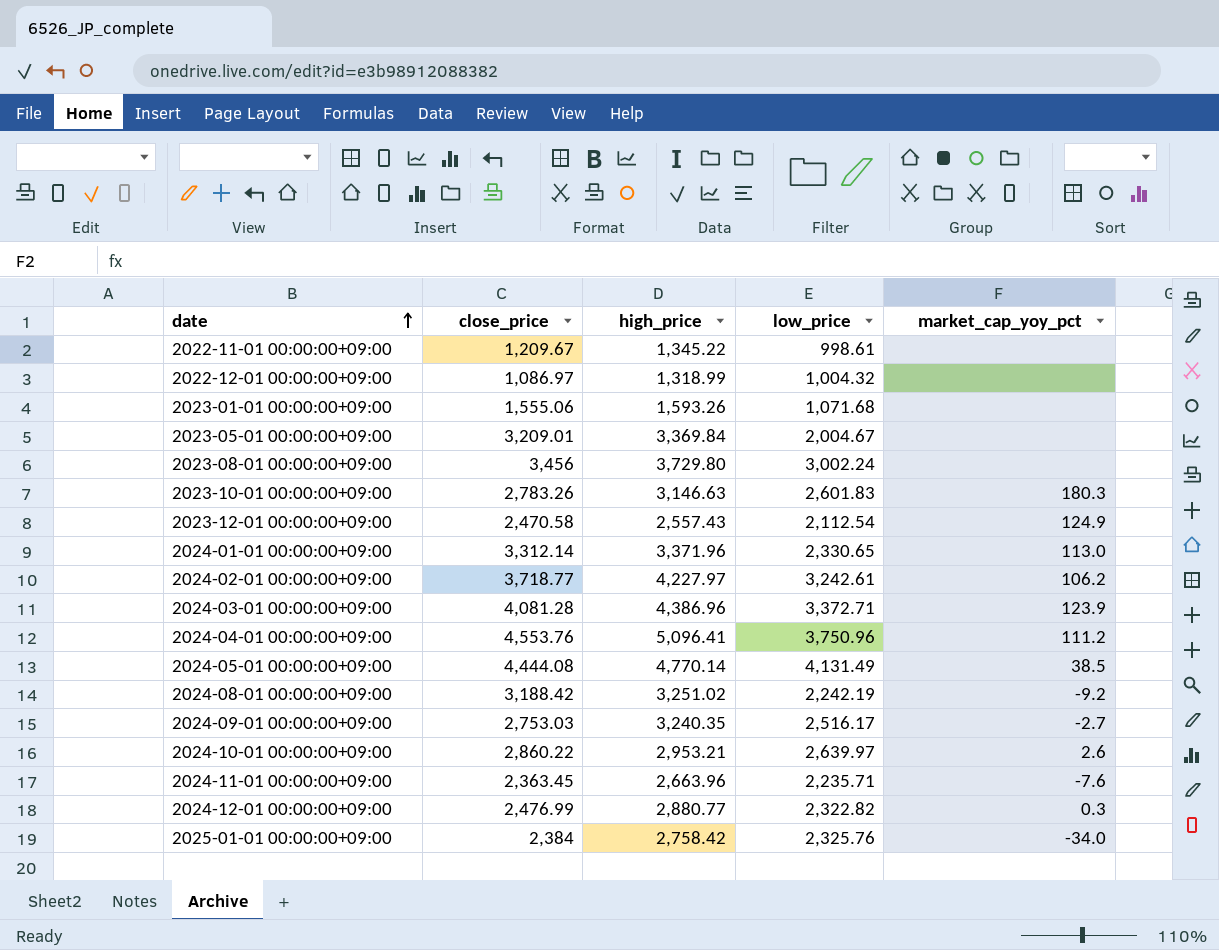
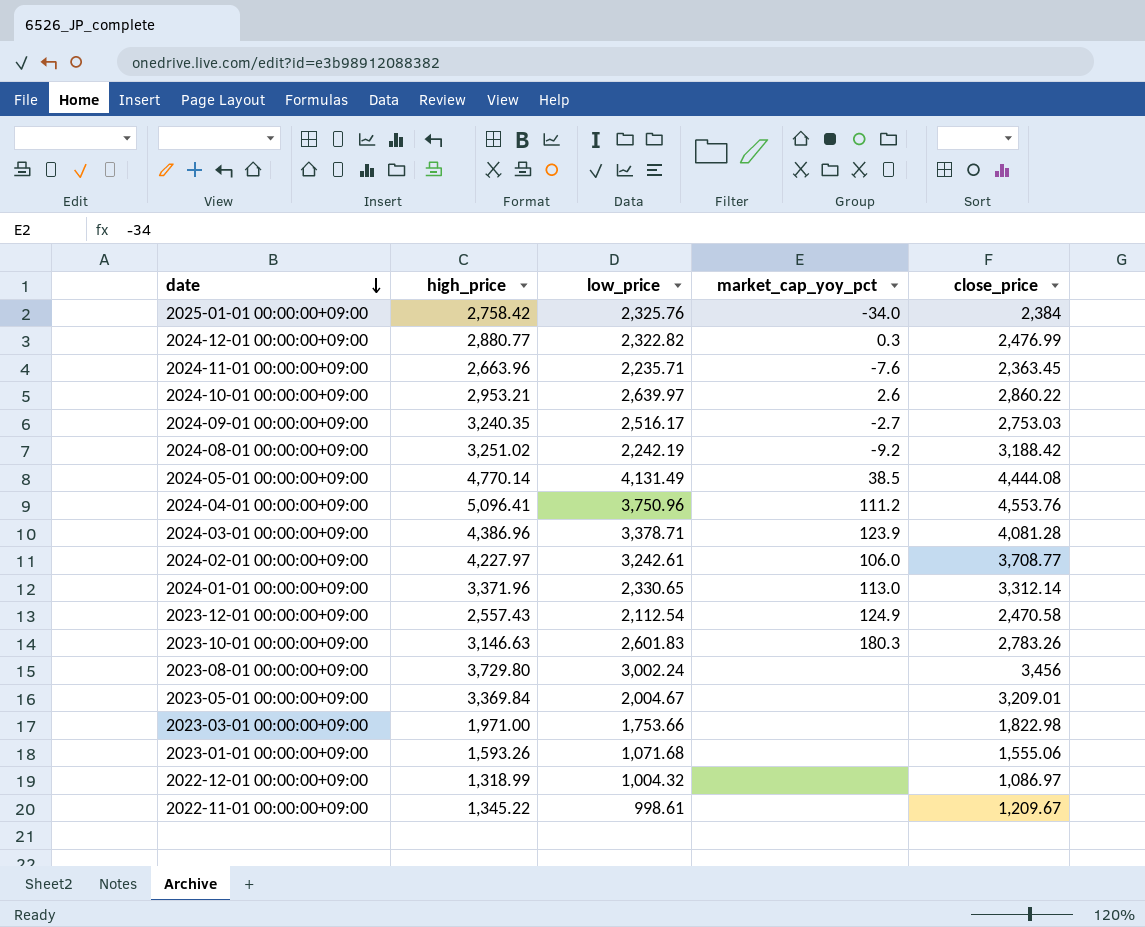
row order: date ascending -> date descending
column close_price | position: 2 -> 5
2024-03-01 00:00:00+09:00 | low_price: 3,372.71 -> 3,378.71
2024-02-01 00:00:00+09:00 | market_cap_yoy_pct: 106.2 -> 106.0
2024-02-01 00:00:00+09:00 | close_price: 3,718.77 -> 3,708.77
row 2023-03-01 00:00:00+09:00: none -> 1,971.00 | 1,753.66 | none | 1,822.98

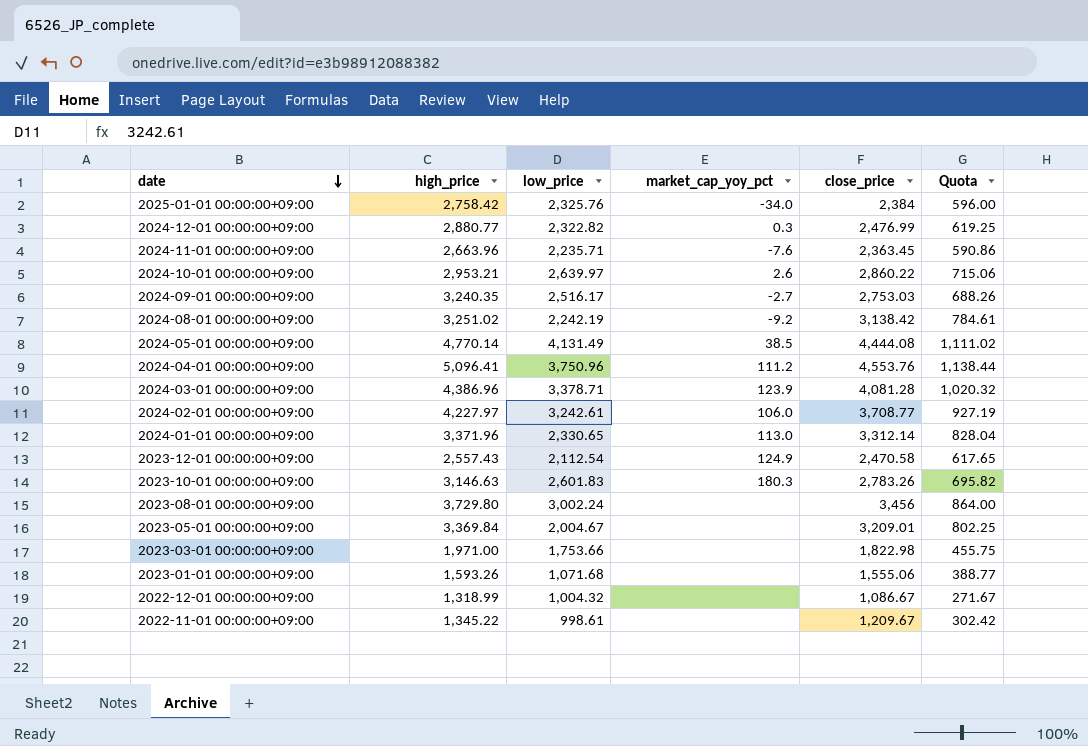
column Quota | formula: none -> [close_price] * 0.25
2024-08-01 00:00:00+09:00 | close_price: 3,188.42 -> 3,138.42
2022-12-01 00:00:00+09:00 | close_price: 1,086.97 -> 1,086.67

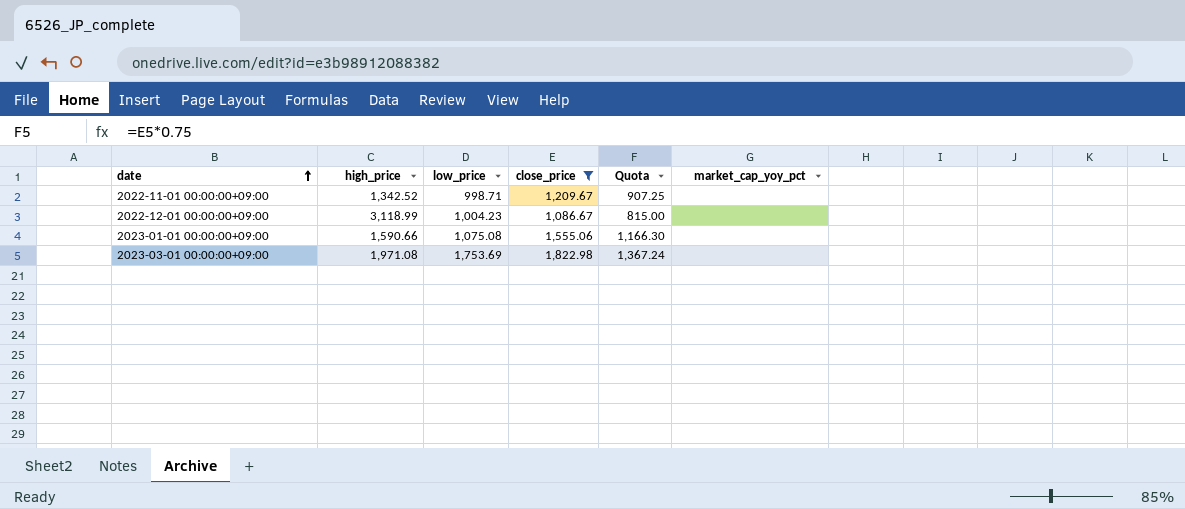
filter: none -> close_price <= 1,822.98
row order: date descending -> date ascending
column Quota | formula: [close_price] * 0.25 -> [close_price] * 0.75
column market_cap_yoy_pct | position: 4 -> 6
2022-11-01 00:00:00+09:00 | high_price: 1,345.22 -> 1,342.52
2022-11-01 00:00:00+09:00 | low_price: 998.61 -> 998.71
2022-12-01 00:00:00+09:00 | high_price: 1,318.99 -> 3,118.99
2022-12-01 00:00:00+09:00 | low_price: 1,004.32 -> 1,004.23
2023-01-01 00:00:00+09:00 | high_price: 1,593.26 -> 1,590.66
2023-01-01 00:00:00+09:00 | low_price: 1,071.68 -> 1,075.08
2023-03-01 00:00:00+09:00 | high_price: 1,971.00 -> 1,971.08
2023-03-01 00:00:00+09:00 | low_price: 1,753.66 -> 1,753.69

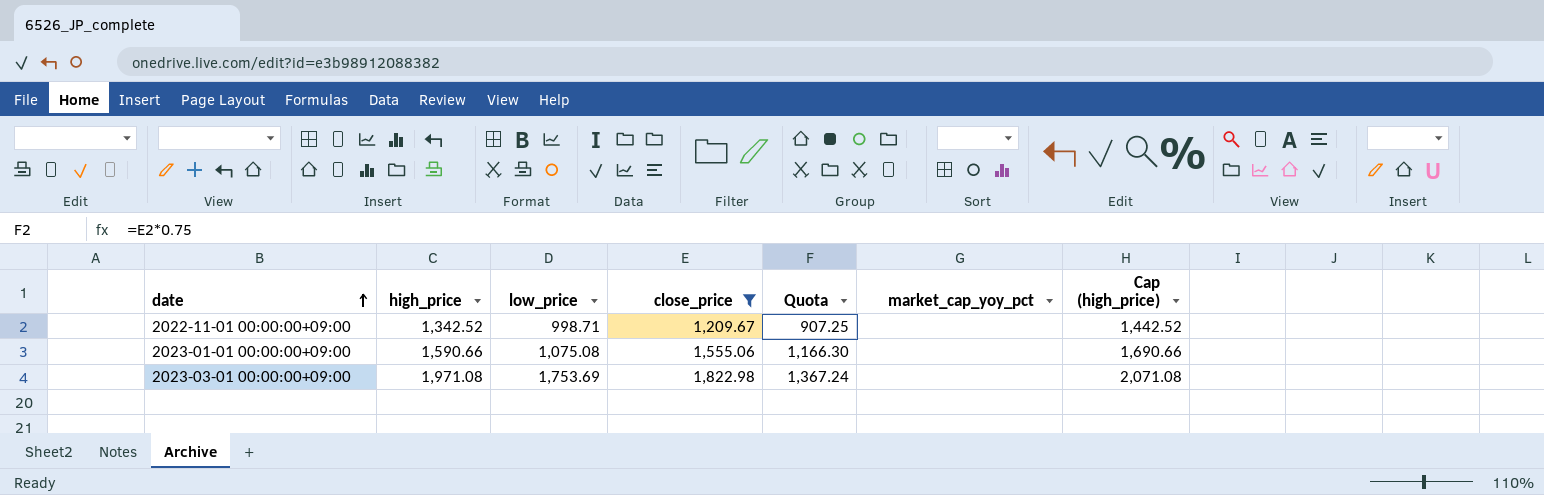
column Cap (high_price) | formula: none -> [high_price] + 100
row 2022-12-01 00:00:00+09:00: 3,118.99 | 1,004.23 | 1,086.67 | 815.00 | none -> none

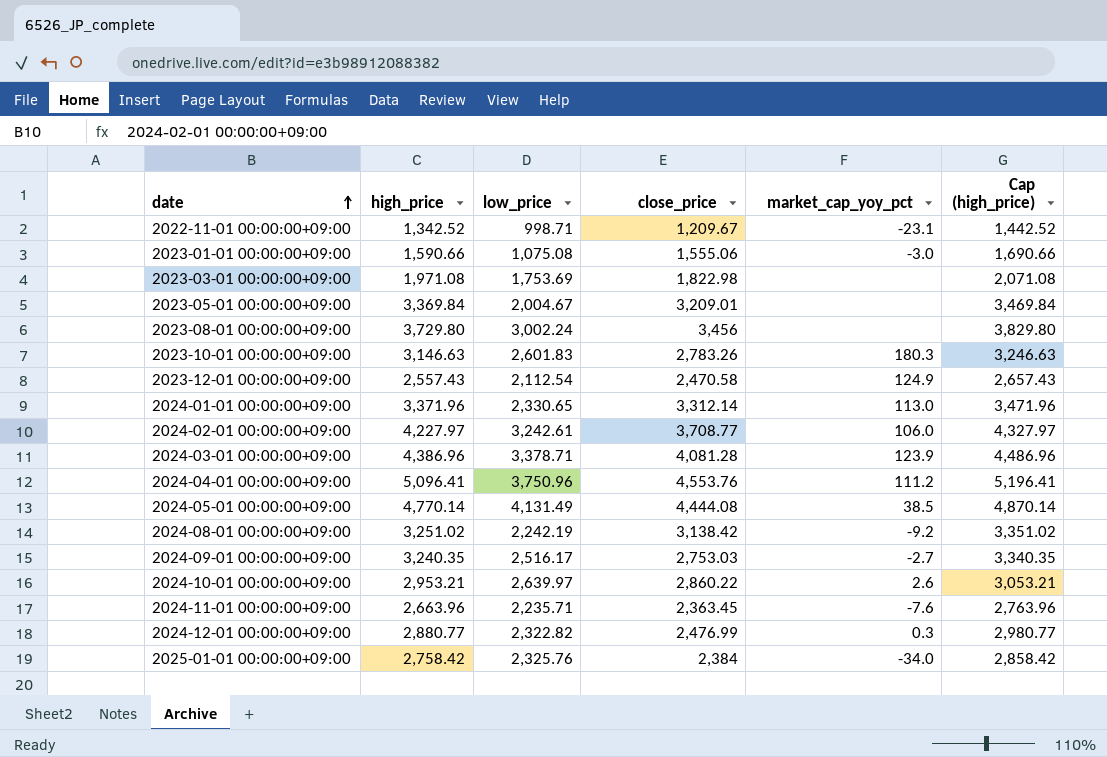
filter: close_price <= 1,822.98 -> none
column Quota | formula: [close_price] * 0.75 -> none
2022-11-01 00:00:00+09:00 | market_cap_yoy_pct: none -> -23.1
2023-01-01 00:00:00+09:00 | market_cap_yoy_pct: none -> -3.0

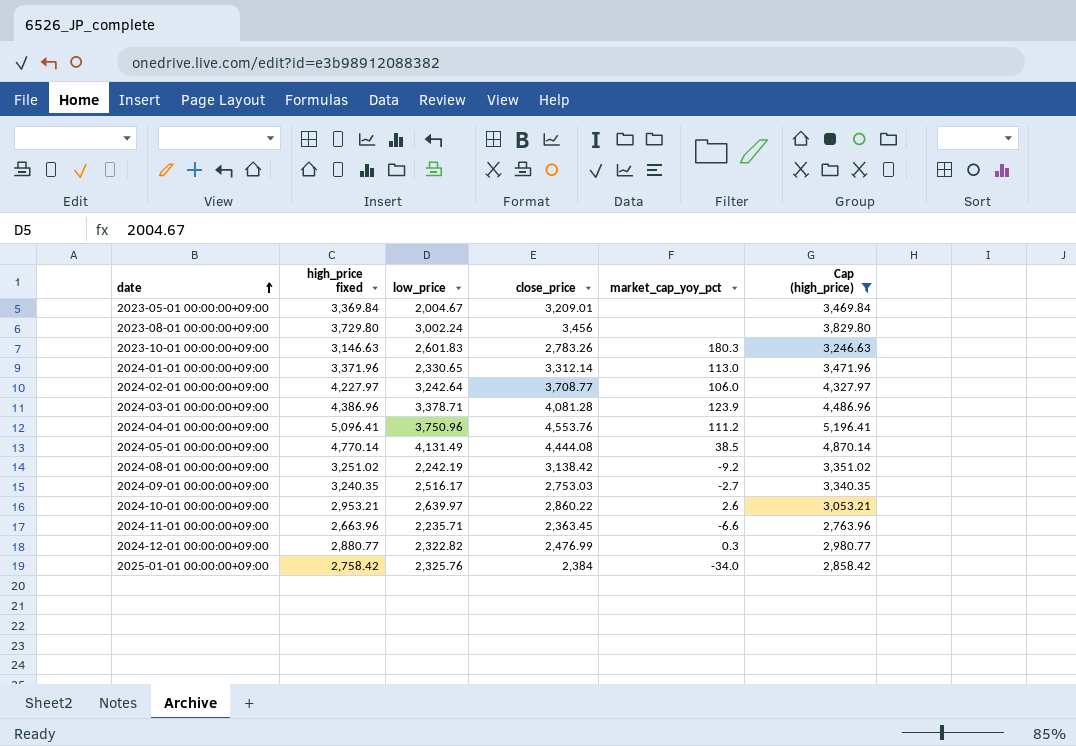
filter: none -> Cap (high_price) >= 2,763.96
column name: high_price -> high_price fixed
2024-02-01 00:00:00+09:00 | low_price: 3,242.61 -> 3,242.64
2024-11-01 00:00:00+09:00 | market_cap_yoy_pct: -7.6 -> -6.6

